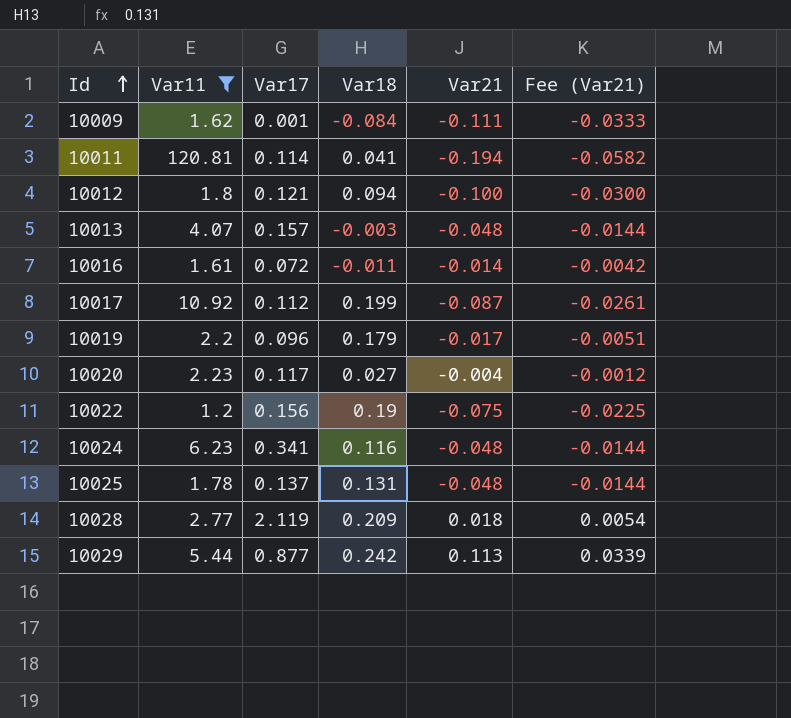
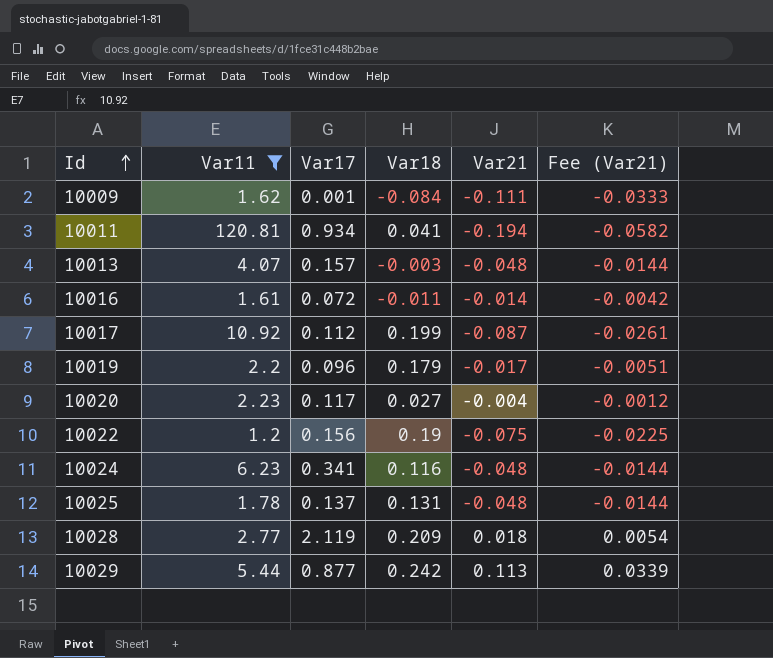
row 10012: 1.8 | 0.121 | 0.094 | -0.100 | -0.0300 -> none
10011 | Var17: 0.114 -> 0.934

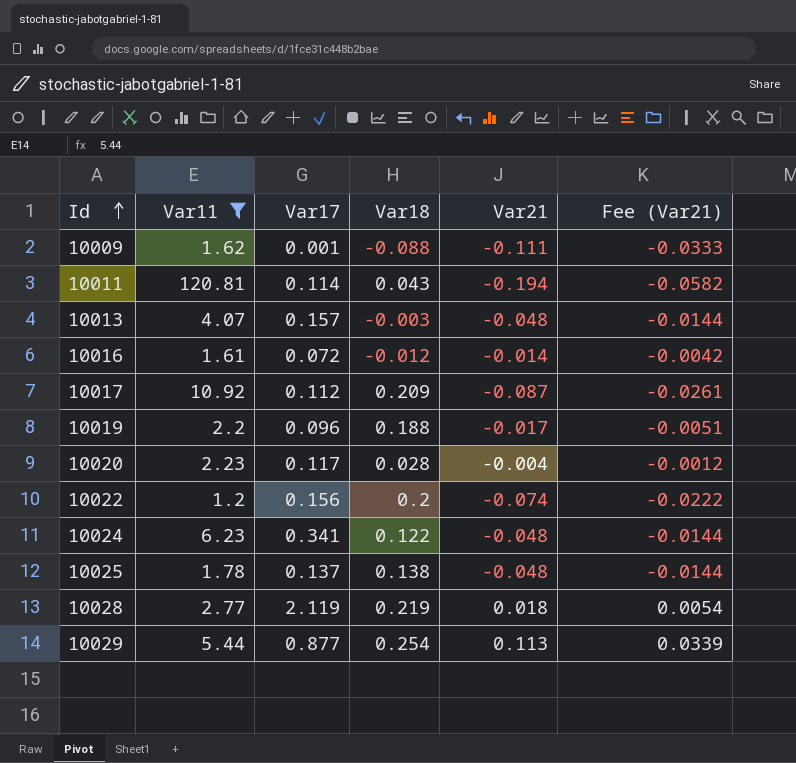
10009 | Var18: -0.084 -> -0.088
10011 | Var17: 0.934 -> 0.114
10011 | Var18: 0.041 -> 0.043
10016 | Var18: -0.011 -> -0.012
10017 | Var18: 0.199 -> 0.209
10019 | Var18: 0.179 -> 0.188
10020 | Var18: 0.027 -> 0.028
10022 | Var18: 0.19 -> 0.2
10022 | Var21: -0.075 -> -0.074
10022 | Fee (Var21): -0.0225 -> -0.0222
10024 | Var18: 0.116 -> 0.122
10025 | Var18: 0.131 -> 0.138
10028 | Var18: 0.209 -> 0.219
10029 | Var18: 0.242 -> 0.254

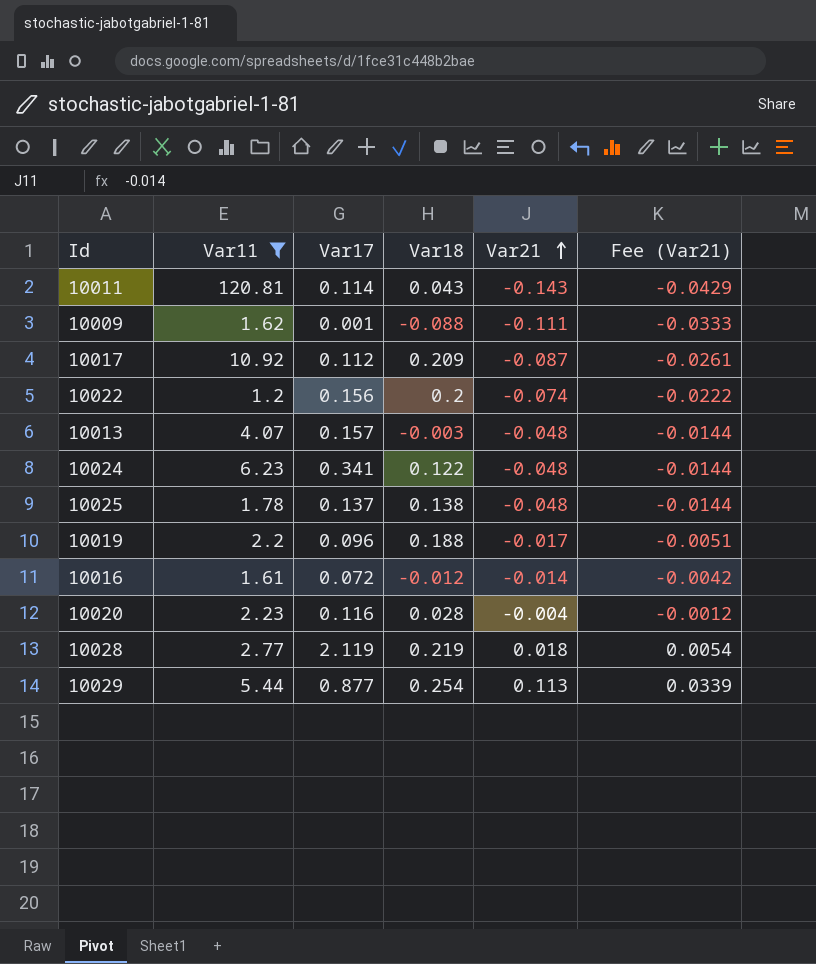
row order: Id ascending -> Var21 ascending
10011 | Var21: -0.194 -> -0.143
10011 | Fee (Var21): -0.0582 -> -0.0429
10020 | Var17: 0.117 -> 0.116

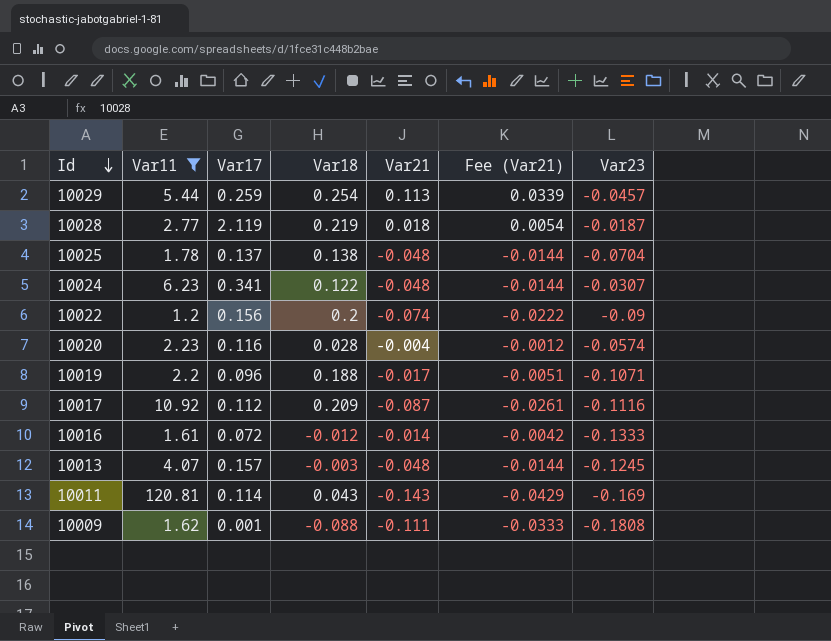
row order: Var21 ascending -> Id descending
column Var23 | position: none -> 7
10029 | Var17: 0.877 -> 0.259

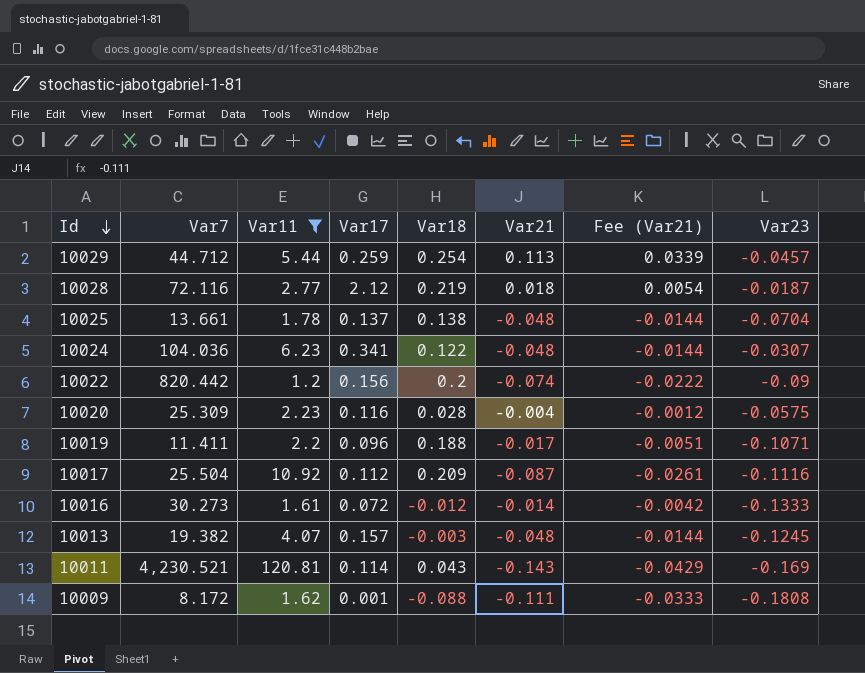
column Var7 | position: none -> 2
10028 | Var17: 2.119 -> 2.12
10020 | Var23: -0.0574 -> -0.0575

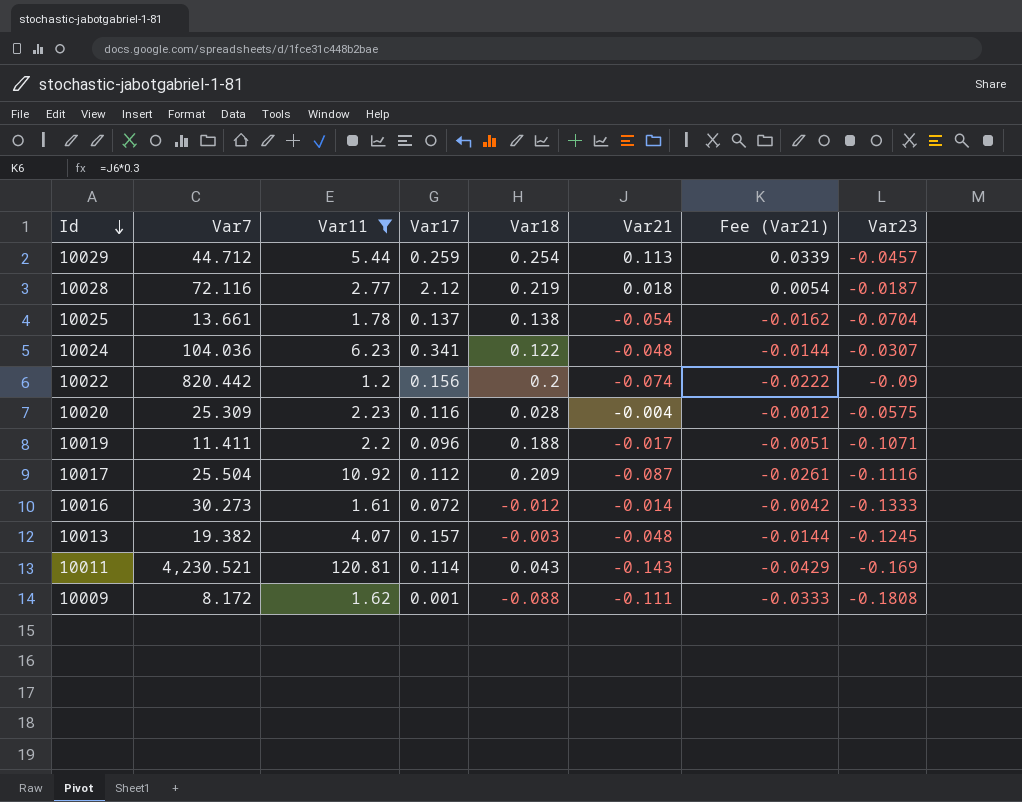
10025 | Var21: -0.048 -> -0.054
10025 | Fee (Var21): -0.0144 -> -0.0162

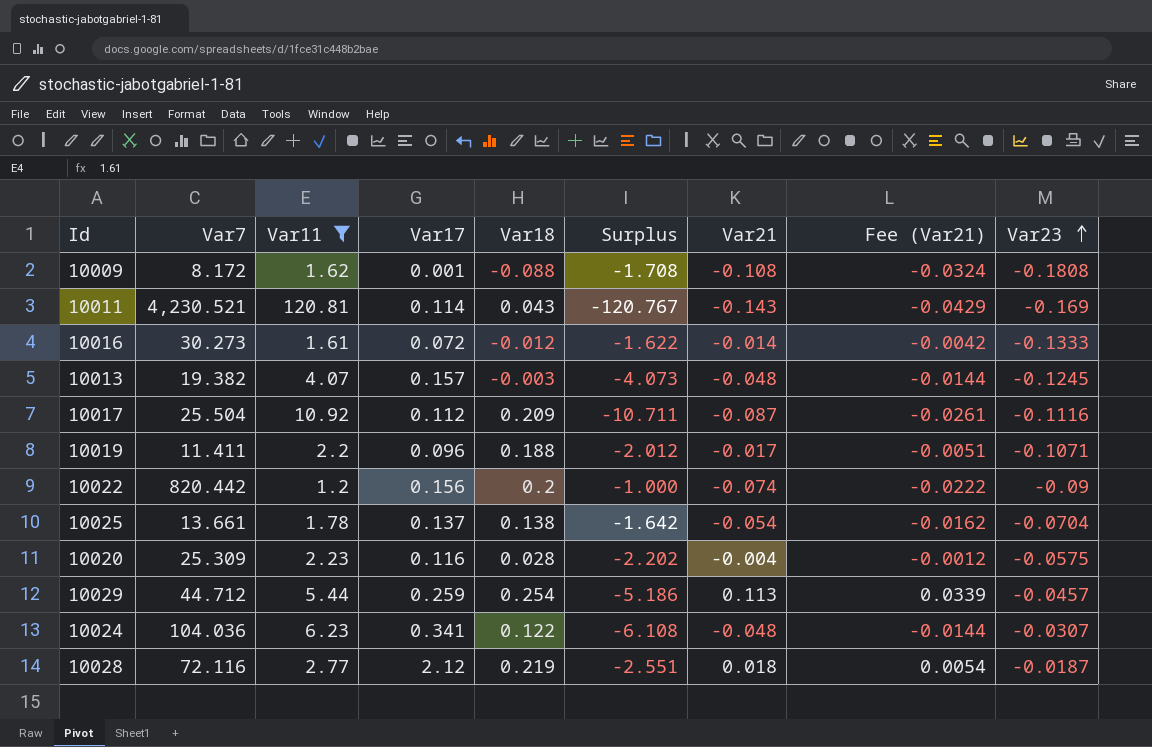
row order: Id descending -> Var23 ascending
column Surplus | formula: none -> [Var18] - [Var11]
10009 | Var21: -0.111 -> -0.108
10009 | Fee (Var21): -0.0333 -> -0.0324

